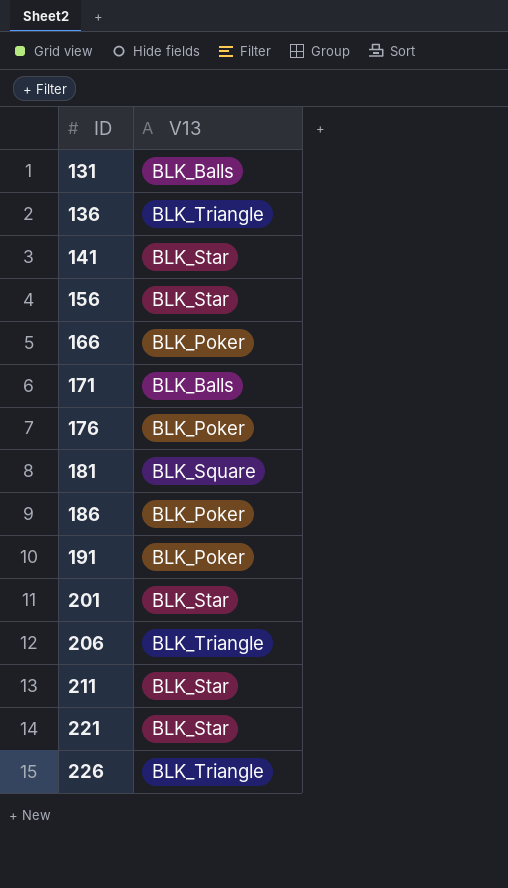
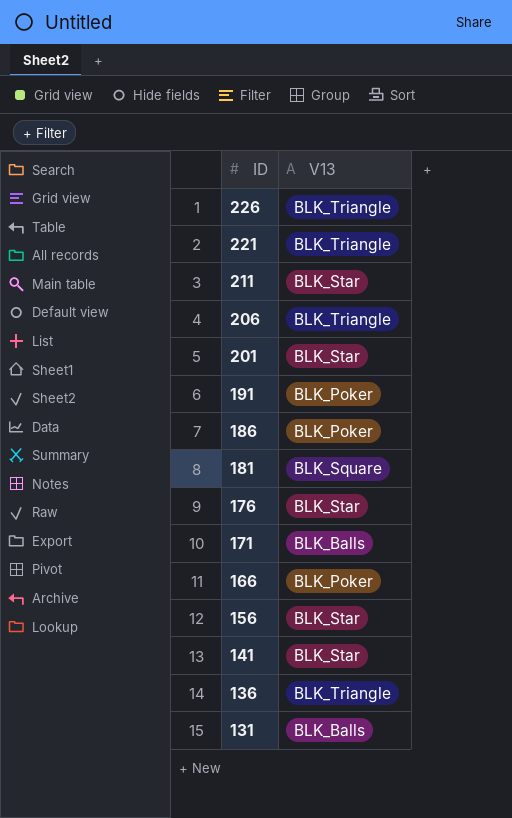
row order: ID ascending -> ID descending
221 | V13: BLK_Star -> BLK_Triangle
176 | V13: BLK_Poker -> BLK_Star

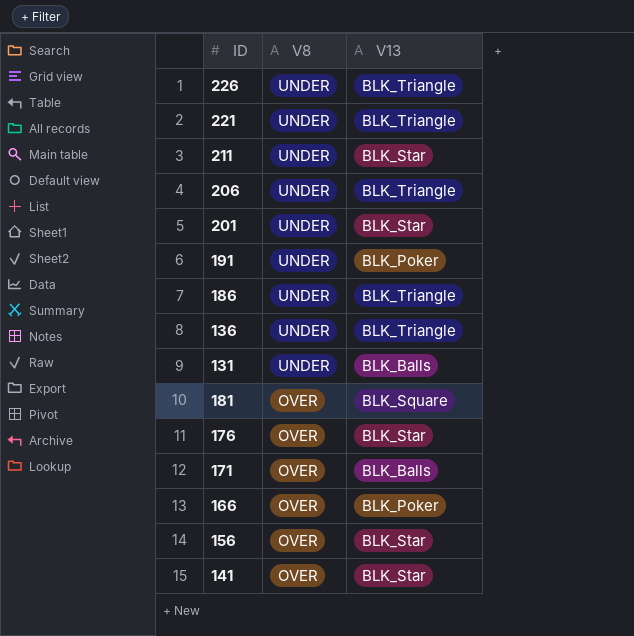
row order: ID descending -> V8 descending
column V8 | position: none -> 2
186 | V13: BLK_Poker -> BLK_Triangle

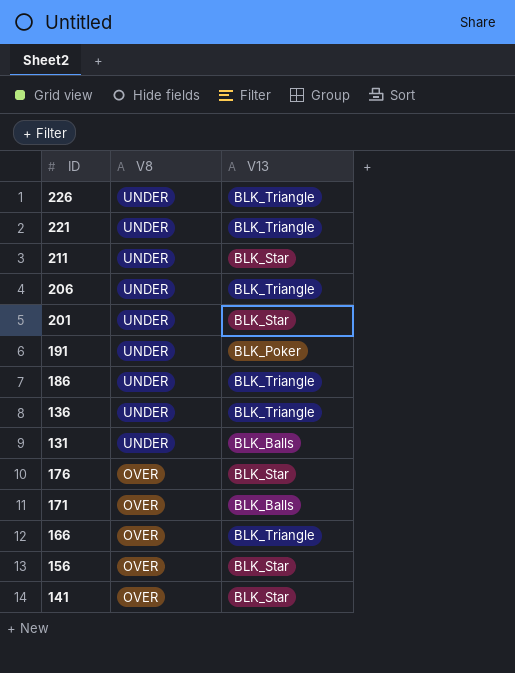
row 181: OVER | BLK_Square -> none
166 | V13: BLK_Poker -> BLK_Triangle

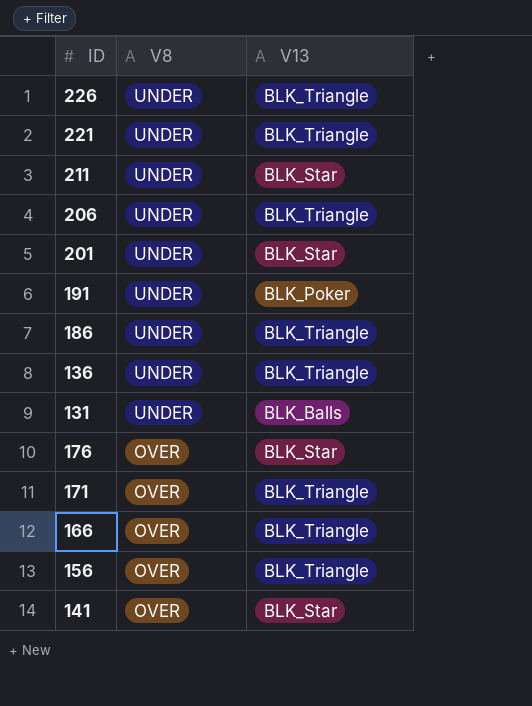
171 | V13: BLK_Balls -> BLK_Triangle
156 | V13: BLK_Star -> BLK_Triangle

